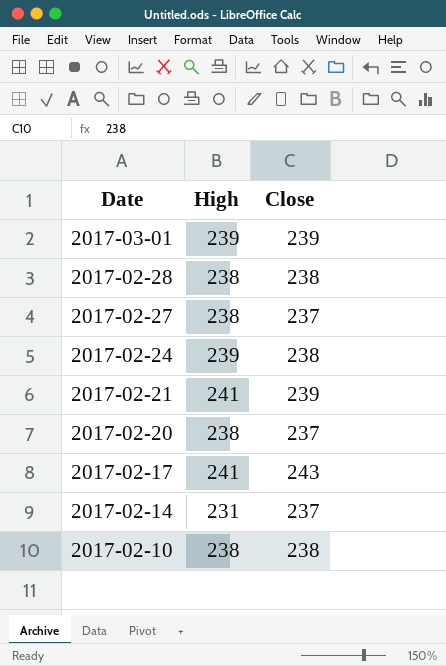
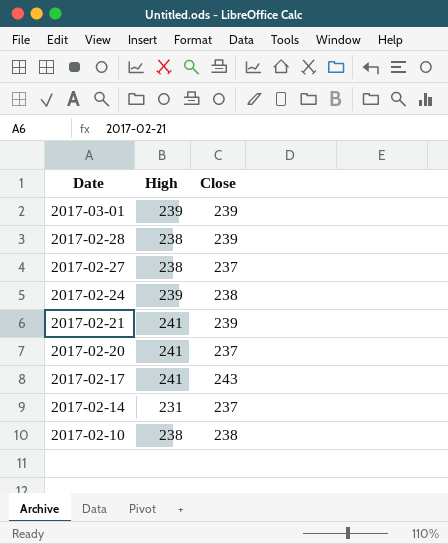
2017-02-28 | Close: 238 -> 239
2017-02-20 | High: 238 -> 241

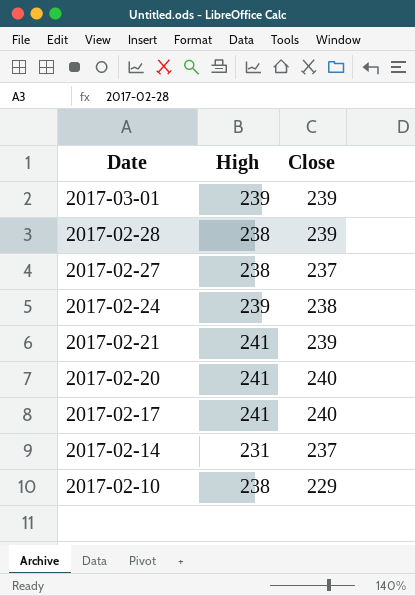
2017-02-20 | Close: 237 -> 240
2017-02-17 | Close: 243 -> 240
2017-02-10 | Close: 238 -> 229

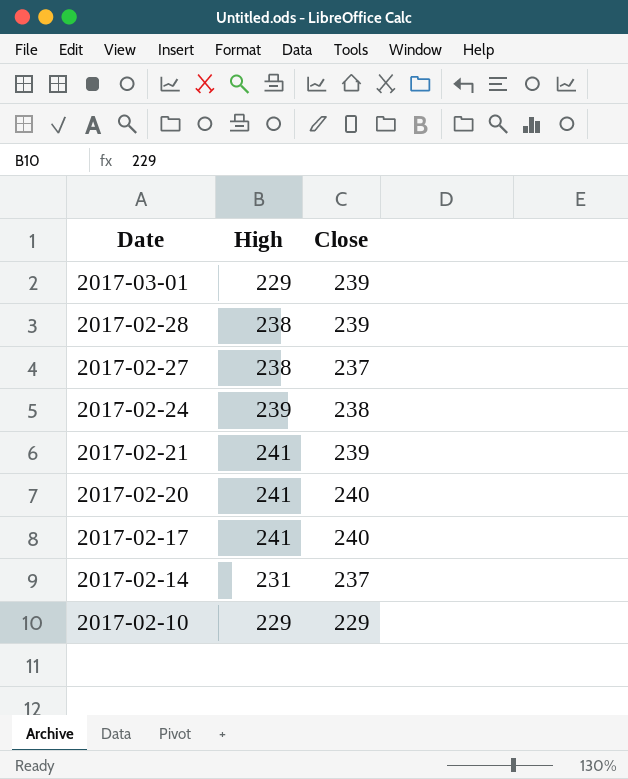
2017-03-01 | High: 239 -> 229
2017-02-10 | High: 238 -> 229

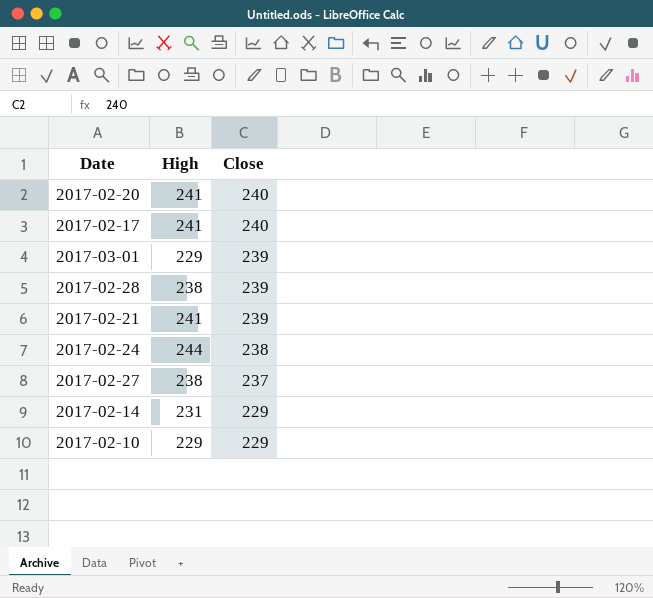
row order: Date descending -> Close descending
2017-02-24 | High: 239 -> 244
2017-02-14 | Close: 237 -> 229

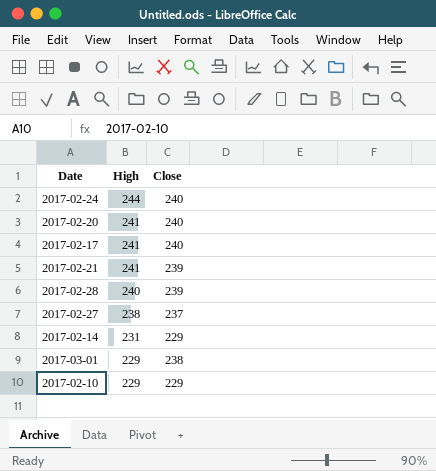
row order: Close descending -> High descending
2017-02-24 | Close: 238 -> 240
2017-02-28 | High: 238 -> 240
2017-03-01 | Close: 239 -> 238

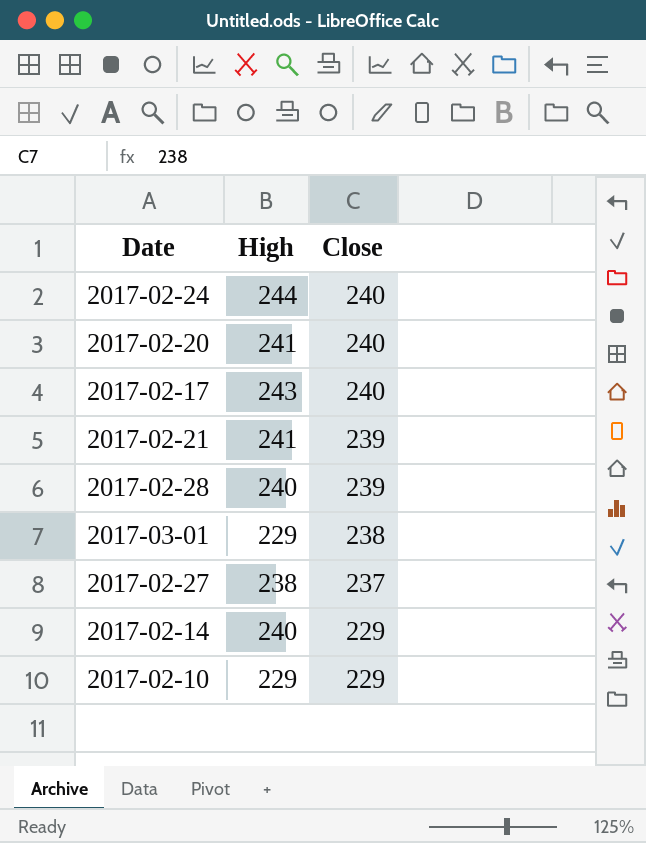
row order: High descending -> Close descending
2017-02-17 | High: 241 -> 243
2017-02-14 | High: 231 -> 240

